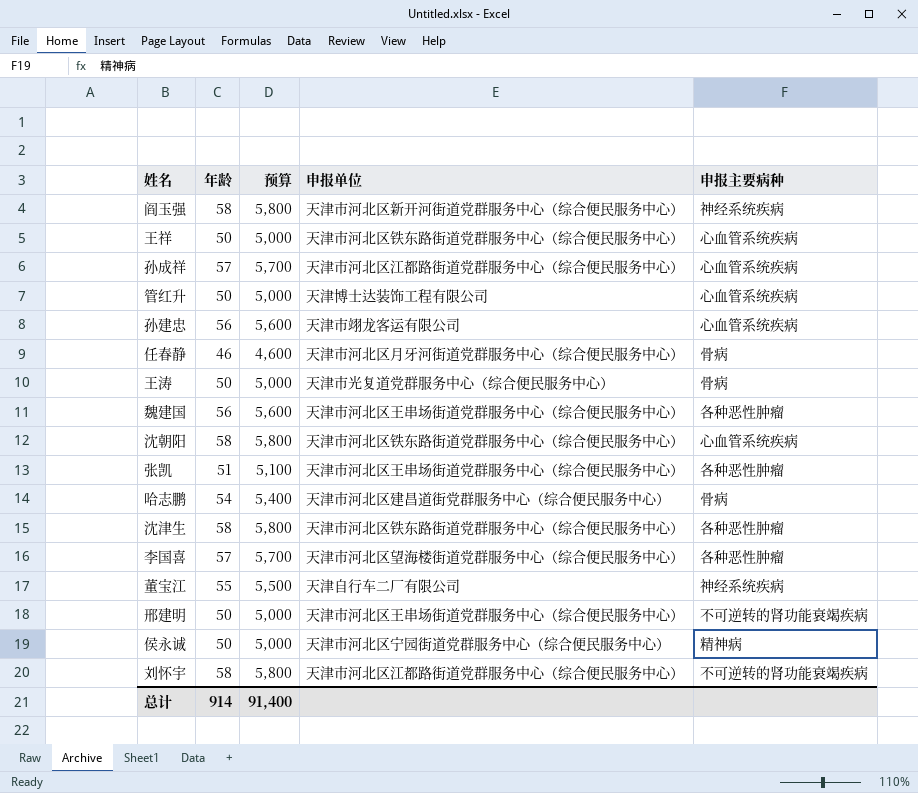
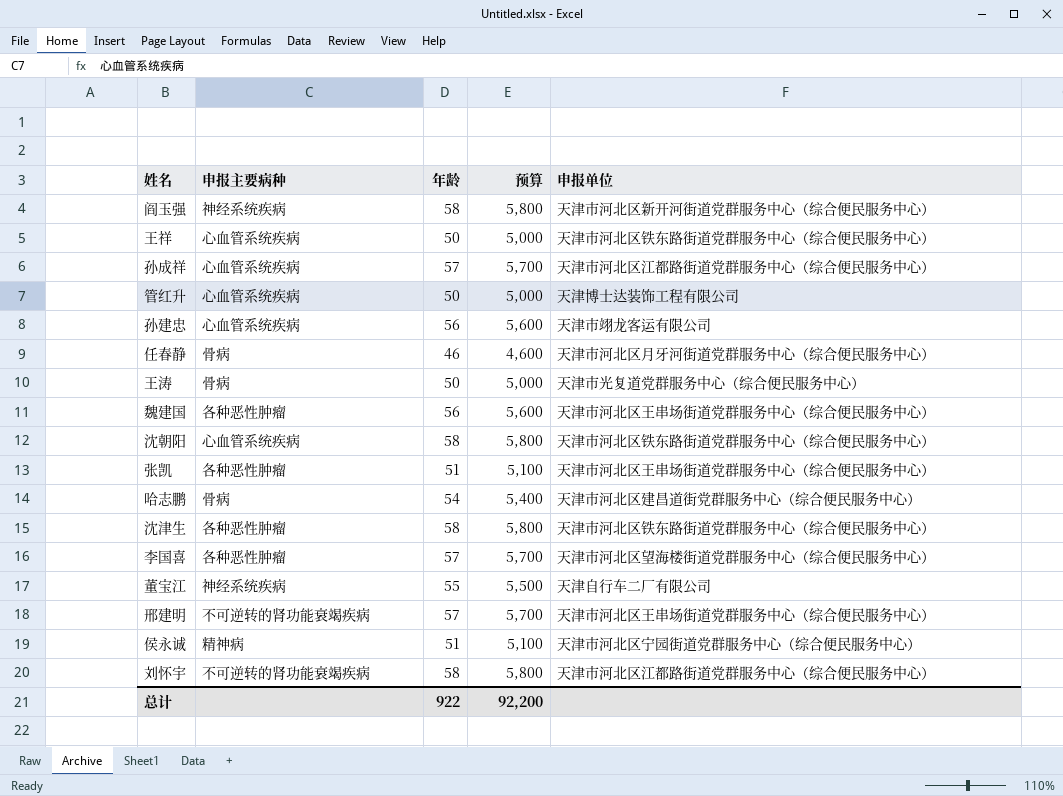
column 申报主要病种 | position: 5 -> 2
邢建明 | 年龄: 50 -> 57
邢建明 | 预算: 5,000 -> 5,700
侯永诚 | 年龄: 50 -> 51
侯永诚 | 预算: 5,000 -> 5,100
总计 | 年龄: 914 -> 922
总计 | 预算: 91,400 -> 92,200

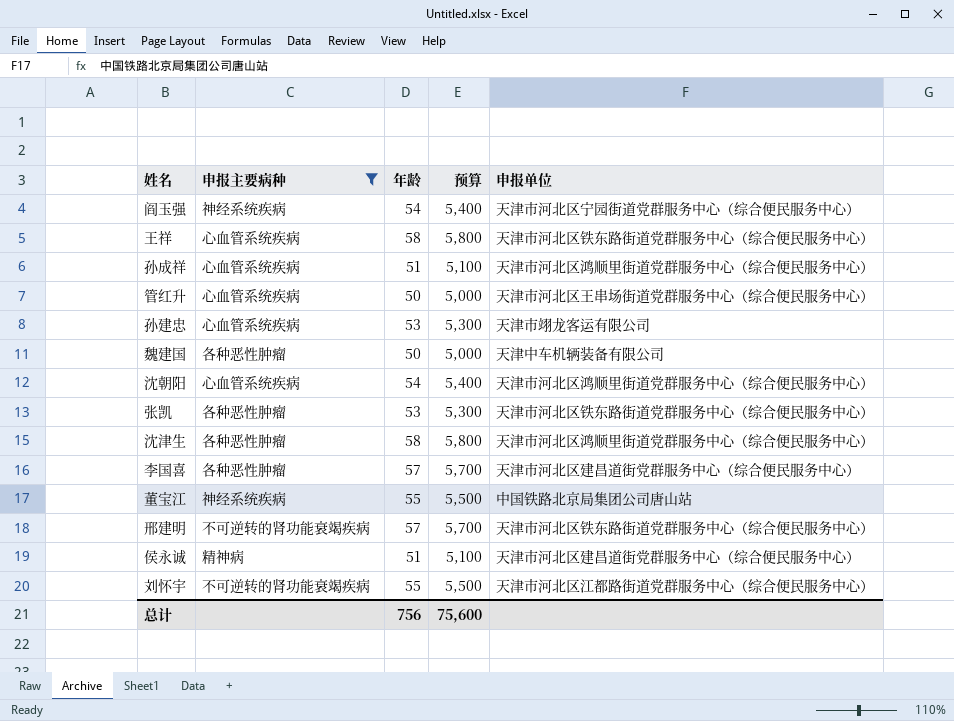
filter: none -> 申报主要病种 != 骨病
阎玉强 | 年龄: 58 -> 54
阎玉强 | 预算: 5,800 -> 5,400
阎玉强 | 申报单位: 天津市河北区新开河街道党群服务中心（综合便民服务中心） -> 天津市河北区宁园街道党群服务中心（综合便民服务中心）
王祥 | 年龄: 50 -> 58
王祥 | 预算: 5,000 -> 5,800
孙成祥 | 年龄: 57 -> 51
孙成祥 | 预算: 5,700 -> 5,100
孙成祥 | 申报单位: 天津市河北区江都路街道党群服务中心（综合便民服务中心） -> 天津市河北区鸿顺里街道党群服务中心（综合便民服务中心）
管红升 | 申报单位: 天津博士达装饰工程有限公司 -> 天津市河北区王串场街道党群服务中心（综合便民服务中心）
孙建忠 | 年龄: 56 -> 53
孙建忠 | 预算: 5,600 -> 5,300
魏建国 | 年龄: 56 -> 50
魏建国 | 预算: 5,600 -> 5,000
魏建国 | 申报单位: 天津市河北区王串场街道党群服务中心（综合便民服务中心） -> 天津中车机辆装备有限公司
沈朝阳 | 年龄: 58 -> 54
沈朝阳 | 预算: 5,800 -> 5,400
沈朝阳 | 申报单位: 天津市河北区铁东路街道党群服务中心（综合便民服务中心） -> 天津市河北区鸿顺里街道党群服务中心（综合便民服务中心）
张凯 | 年龄: 51 -> 53
张凯 | 预算: 5,100 -> 5,300
张凯 | 申报单位: 天津市河北区王串场街道党群服务中心（综合便民服务中心） -> 天津市河北区铁东路街道党群服务中心（综合便民服务中心）
沈津生 | 申报单位: 天津市河北区铁东路街道党群服务中心（综合便民服务中心） -> 天津市河北区鸿顺里街道党群服务中心（综合便民服务中心）
李国喜 | 申报单位: 天津市河北区望海楼街道党群服务中心（综合便民服务中心） -> 天津市河北区建昌道街党群服务中心（综合便民服务中心）
董宝江 | 申报单位: 天津自行车二厂有限公司 -> 中国铁路北京局集团公司唐山站
邢建明 | 申报单位: 天津市河北区王串场街道党群服务中心（综合便民服务中心） -> 天津市河北区铁东路街道党群服务中心（综合便民服务中心）
侯永诚 | 申报单位: 天津市河北区宁园街道党群服务中心（综合便民服务中心） -> 天津市河北区建昌道街党群服务中心（综合便民服务中心）
刘怀宇 | 年龄: 58 -> 55
刘怀宇 | 预算: 5,800 -> 5,500
总计 | 年龄: 922 -> 756
总计 | 预算: 92,200 -> 75,600

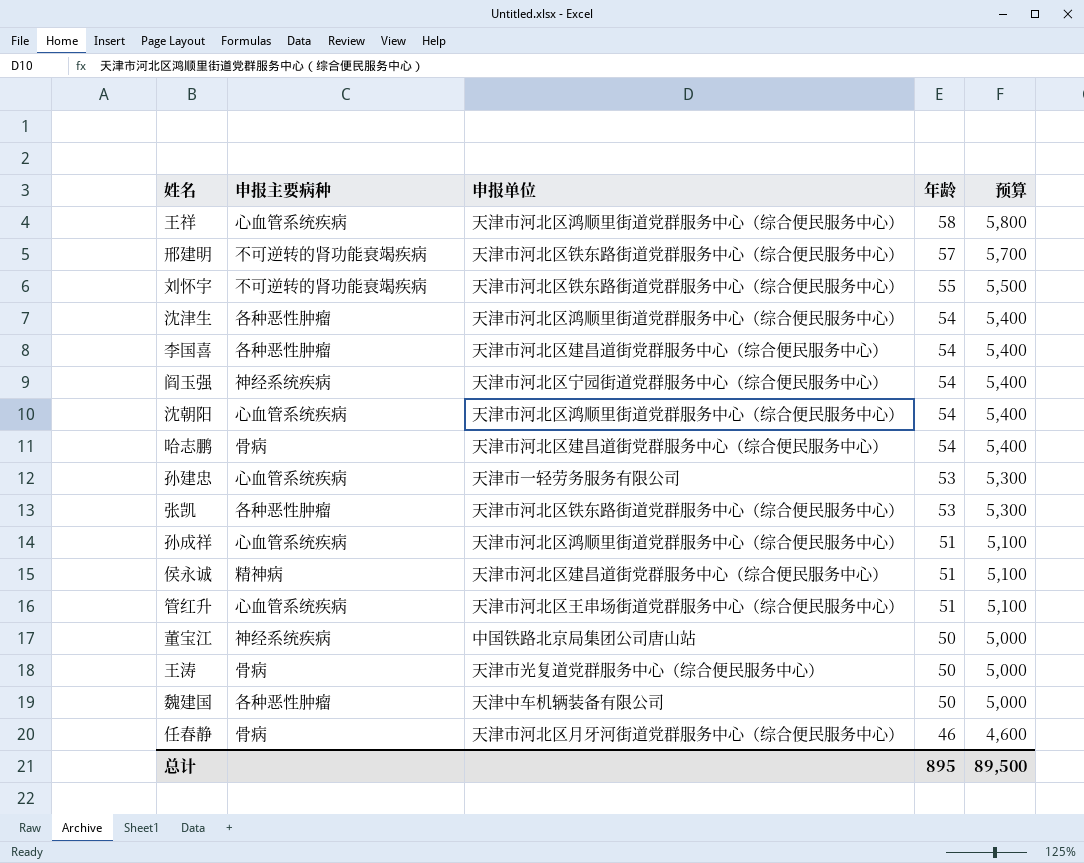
filter: 申报主要病种 != 骨病 -> none
row order: none -> 年龄 descending
column 申报单位 | position: 5 -> 3
王祥 | 申报单位: 天津市河北区铁东路街道党群服务中心（综合便民服务中心） -> 天津市河北区鸿顺里街道党群服务中心（综合便民服务中心）
刘怀宇 | 申报单位: 天津市河北区江都路街道党群服务中心（综合便民服务中心） -> 天津市河北区铁东路街道党群服务中心（综合便民服务中心）
沈津生 | 年龄: 58 -> 54
沈津生 | 预算: 5,800 -> 5,400
李国喜 | 年龄: 57 -> 54
李国喜 | 预算: 5,700 -> 5,400
孙建忠 | 申报单位: 天津市翊龙客运有限公司 -> 天津市一轻劳务服务有限公司
管红升 | 年龄: 50 -> 51
管红升 | 预算: 5,000 -> 5,100
董宝江 | 年龄: 55 -> 50
董宝江 | 预算: 5,500 -> 5,000
总计 | 年龄: 756 -> 895
总计 | 预算: 75,600 -> 89,500

